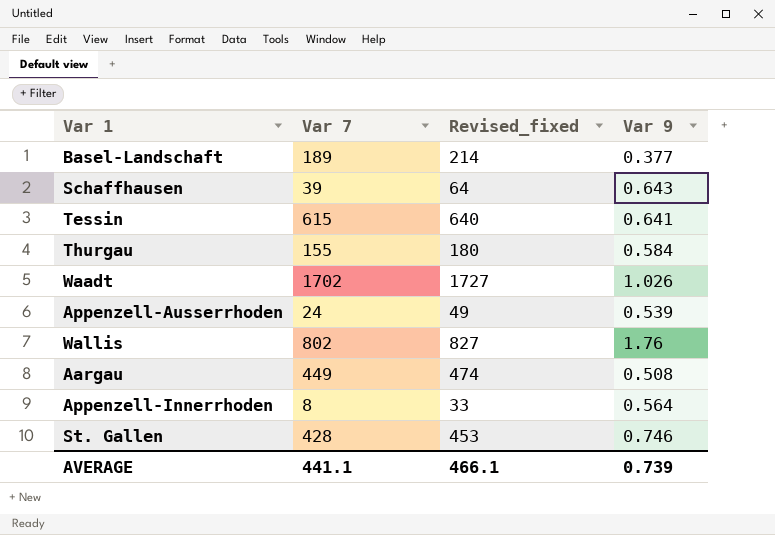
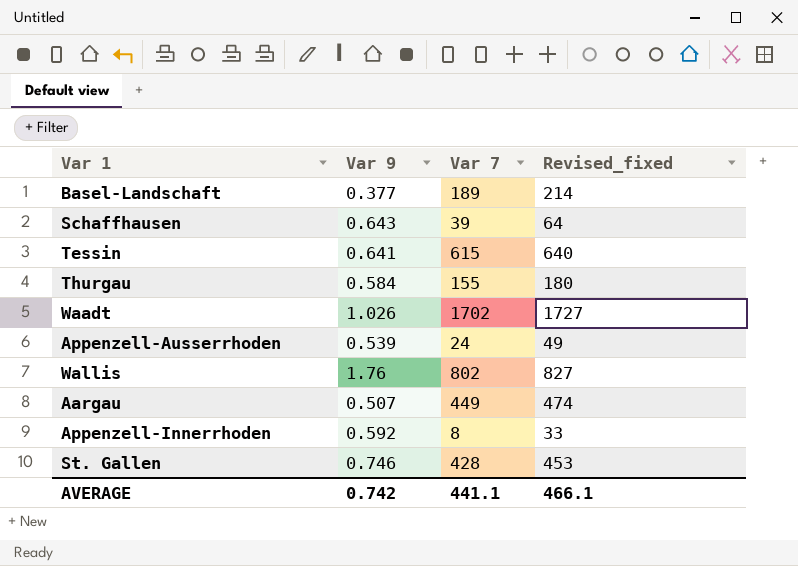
column Var 9 | position: 4 -> 2
Aargau | Var 9: 0.508 -> 0.507
Appenzell-Innerrhoden | Var 9: 0.564 -> 0.592
AVERAGE | Var 9: 0.739 -> 0.742

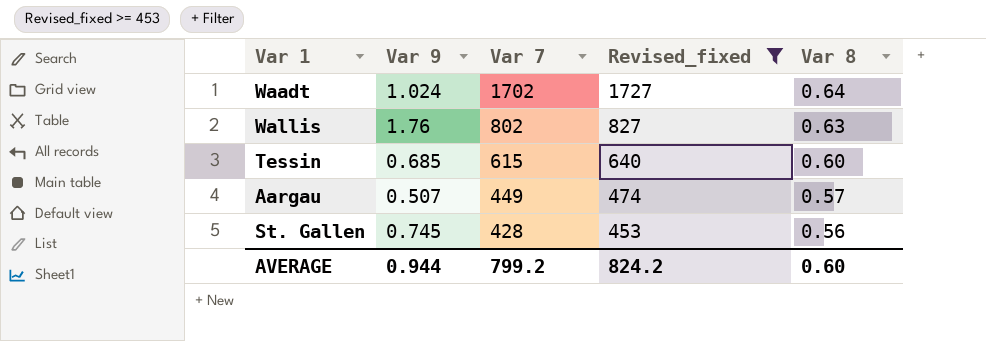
filter: none -> Revised_fixed >= 453
row order: none -> Var 7 descending
column Var 8 | position: none -> 5
Waadt | Var 9: 1.026 -> 1.024
Tessin | Var 9: 0.641 -> 0.685
St. Gallen | Var 9: 0.746 -> 0.745
AVERAGE | Var 9: 0.742 -> 0.944
AVERAGE | Var 7: 441.1 -> 799.2
AVERAGE | Revised_fixed: 466.1 -> 824.2

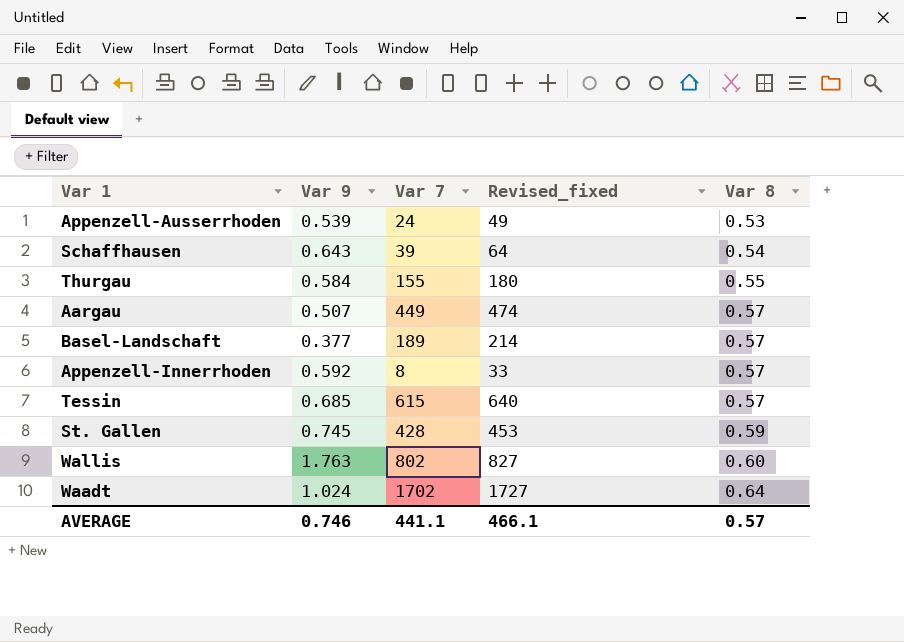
filter: Revised_fixed >= 453 -> none
row order: Var 7 descending -> Var 8 ascending
Tessin | Var 8: 0.60 -> 0.57
St. Gallen | Var 8: 0.56 -> 0.59
Wallis | Var 9: 1.76 -> 1.763
Wallis | Var 8: 0.63 -> 0.60
AVERAGE | Var 9: 0.944 -> 0.746
AVERAGE | Var 7: 799.2 -> 441.1
AVERAGE | Revised_fixed: 824.2 -> 466.1
AVERAGE | Var 8: 0.60 -> 0.57

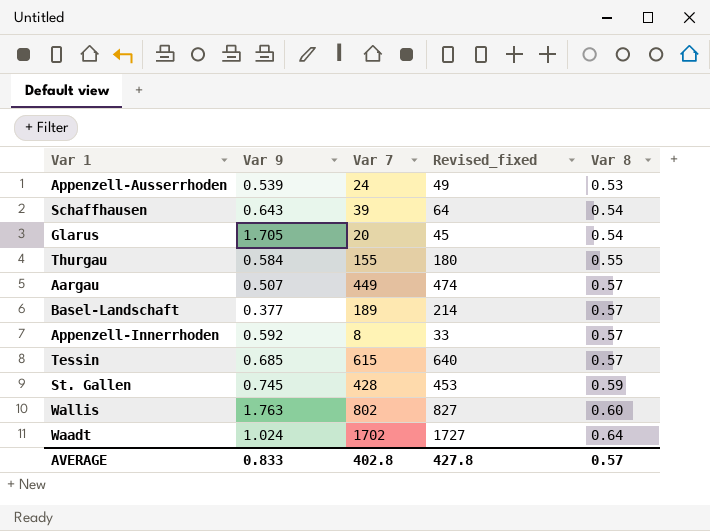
row Glarus: none -> 1.705 | 20 | 45 | 0.54
AVERAGE | Var 9: 0.746 -> 0.833
AVERAGE | Var 7: 441.1 -> 402.8
AVERAGE | Revised_fixed: 466.1 -> 427.8

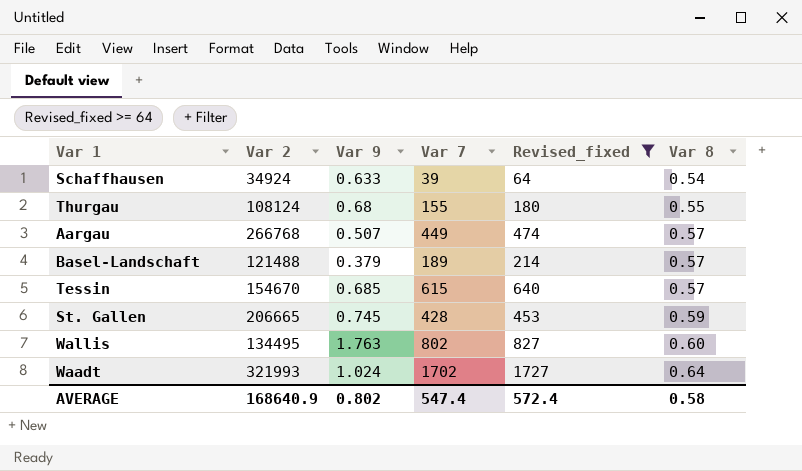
filter: none -> Revised_fixed >= 64
column Var 2 | position: none -> 2
Schaffhausen | Var 9: 0.643 -> 0.633
Thurgau | Var 9: 0.584 -> 0.68
Basel-Landschaft | Var 9: 0.377 -> 0.379
AVERAGE | Var 9: 0.833 -> 0.802
AVERAGE | Var 7: 402.8 -> 547.4
AVERAGE | Revised_fixed: 427.8 -> 572.4
AVERAGE | Var 8: 0.57 -> 0.58

